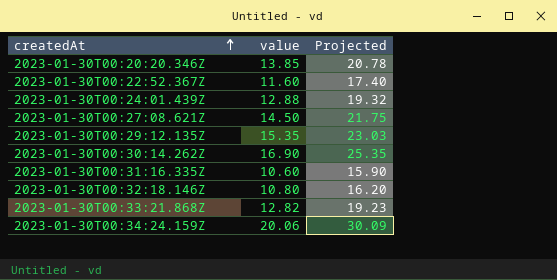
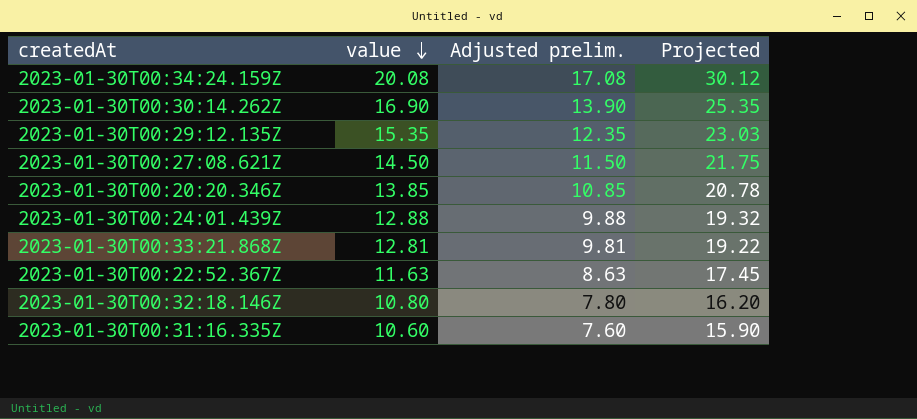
row order: createdAt ascending -> value descending
column Adjusted prelim. | formula: none -> [value] - 3
2023-01-30T00:34:24.159Z | value: 20.06 -> 20.08
2023-01-30T00:34:24.159Z | Projected: 30.09 -> 30.12
2023-01-30T00:33:21.868Z | value: 12.82 -> 12.81
2023-01-30T00:33:21.868Z | Projected: 19.23 -> 19.22
2023-01-30T00:22:52.367Z | value: 11.60 -> 11.63
2023-01-30T00:22:52.367Z | Projected: 17.40 -> 17.45

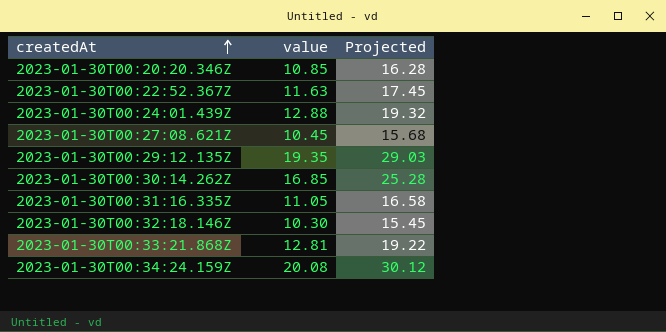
row order: value descending -> createdAt ascending
column Adjusted prelim. | formula: [value] - 3 -> none
2023-01-30T00:20:20.346Z | value: 13.85 -> 10.85
2023-01-30T00:20:20.346Z | Projected: 20.78 -> 16.28
2023-01-30T00:27:08.621Z | value: 14.50 -> 10.45
2023-01-30T00:27:08.621Z | Projected: 21.75 -> 15.68
2023-01-30T00:29:12.135Z | value: 15.35 -> 19.35
2023-01-30T00:29:12.135Z | Projected: 23.03 -> 29.03
2023-01-30T00:30:14.262Z | value: 16.90 -> 16.85
2023-01-30T00:30:14.262Z | Projected: 25.35 -> 25.28
2023-01-30T00:31:16.335Z | value: 10.60 -> 11.05
2023-01-30T00:31:16.335Z | Projected: 15.90 -> 16.58
2023-01-30T00:32:18.146Z | value: 10.80 -> 10.30
2023-01-30T00:32:18.146Z | Projected: 16.20 -> 15.45

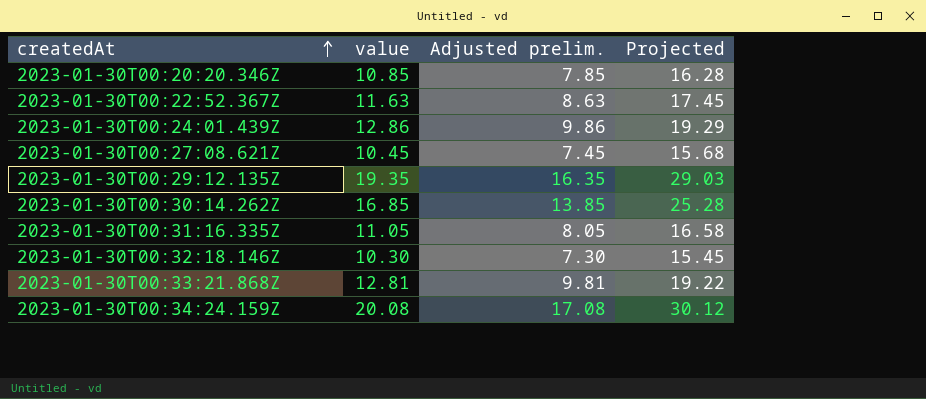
column Adjusted prelim. | formula: none -> [value] - 3
2023-01-30T00:24:01.439Z | value: 12.88 -> 12.86
2023-01-30T00:24:01.439Z | Projected: 19.32 -> 19.29

